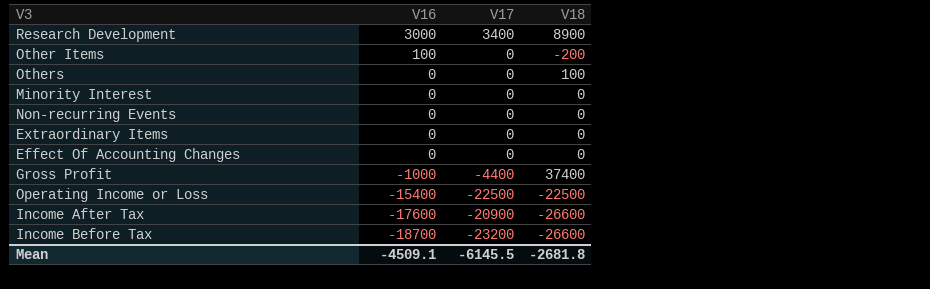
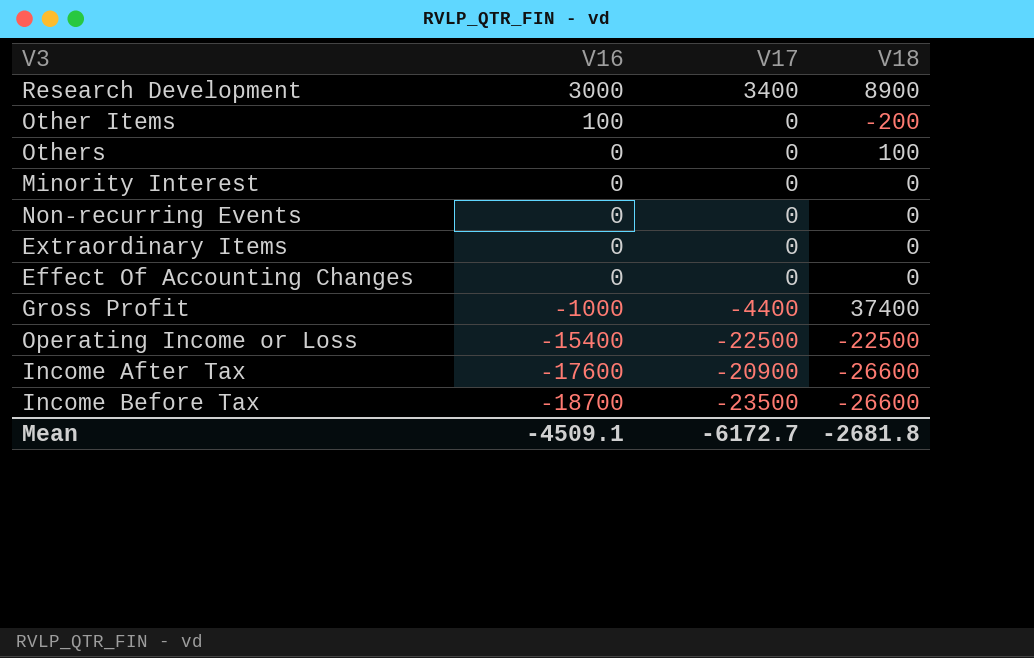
Income Before Tax | V17: -23200 -> -23500
Mean | V17: -6145.5 -> -6172.7

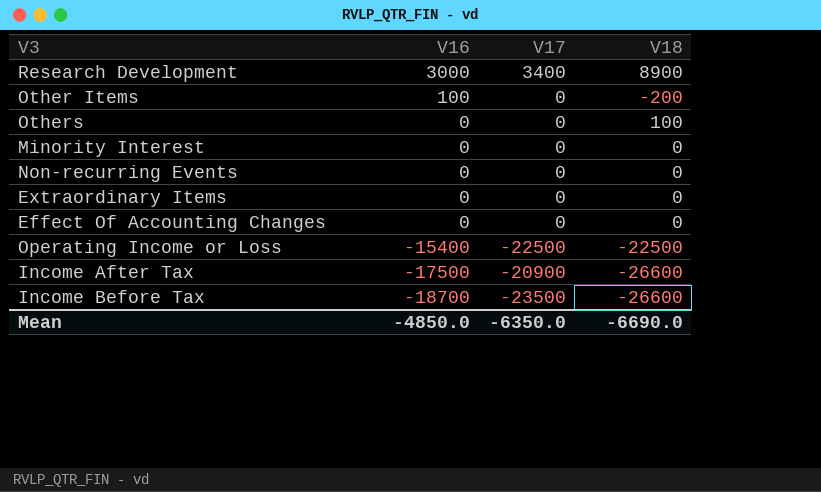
row Gross Profit: -1000 | -4400 | 37400 -> none
Income After Tax | V16: -17600 -> -17500
Mean | V16: -4509.1 -> -4850.0
Mean | V17: -6172.7 -> -6350.0
Mean | V18: -2681.8 -> -6690.0

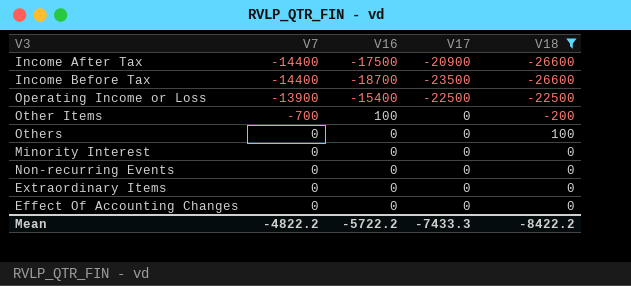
filter: none -> V18 != 8900
row order: V16 descending -> V7 ascending
column V7 | position: none -> 2
Mean | V16: -4850.0 -> -5722.2
Mean | V17: -6350.0 -> -7433.3
Mean | V18: -6690.0 -> -8422.2

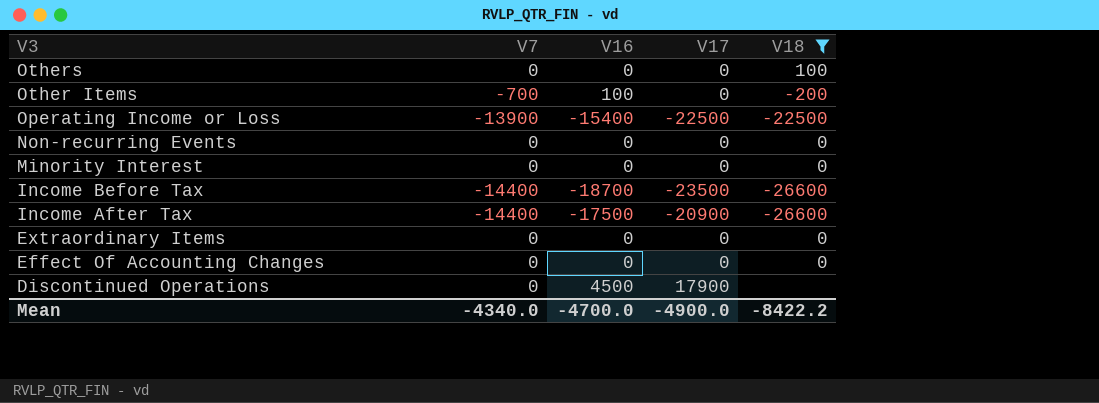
row order: V7 ascending -> V3 descending
row Discontinued Operations: none -> 0 | 4500 | 17900 | none
Mean | V7: -4822.2 -> -4340.0
Mean | V16: -5722.2 -> -4700.0
Mean | V17: -7433.3 -> -4900.0

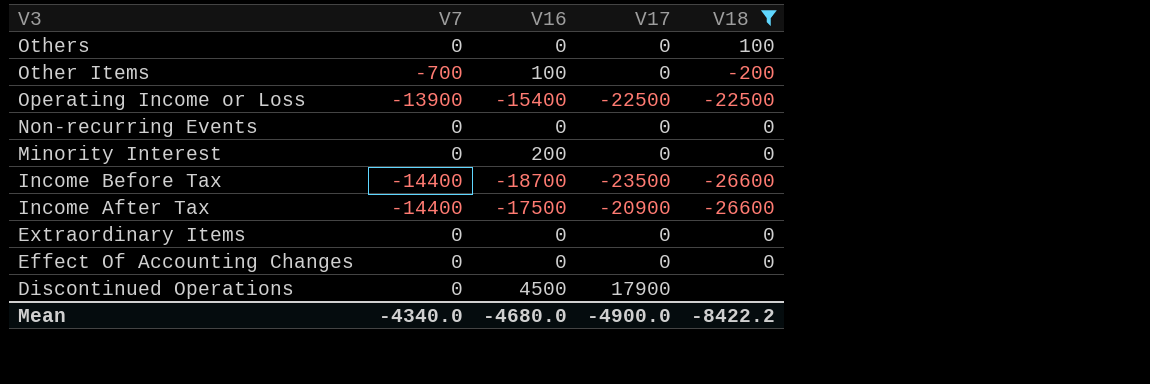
Minority Interest | V16: 0 -> 200
Mean | V16: -4700.0 -> -4680.0

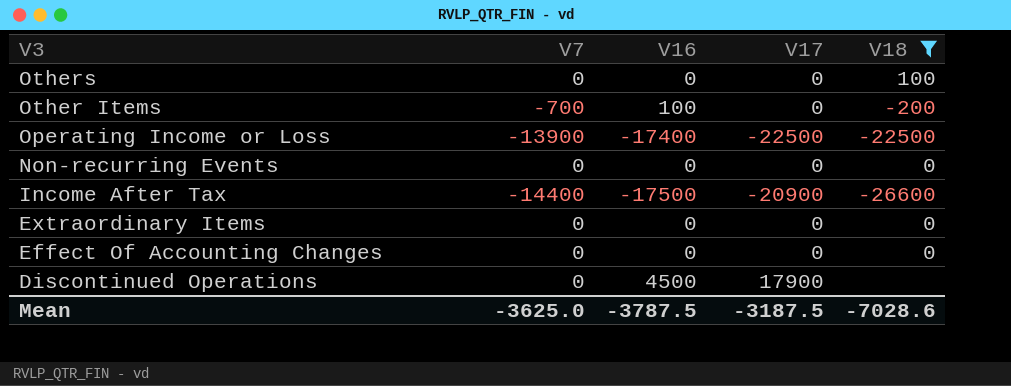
row Minority Interest: 0 | 200 | 0 | 0 -> none
row Income Before Tax: -14400 | -18700 | -23500 | -26600 -> none
Operating Income or Loss | V16: -15400 -> -17400
Mean | V7: -4340.0 -> -3625.0
Mean | V16: -4680.0 -> -3787.5
Mean | V17: -4900.0 -> -3187.5
Mean | V18: -8422.2 -> -7028.6

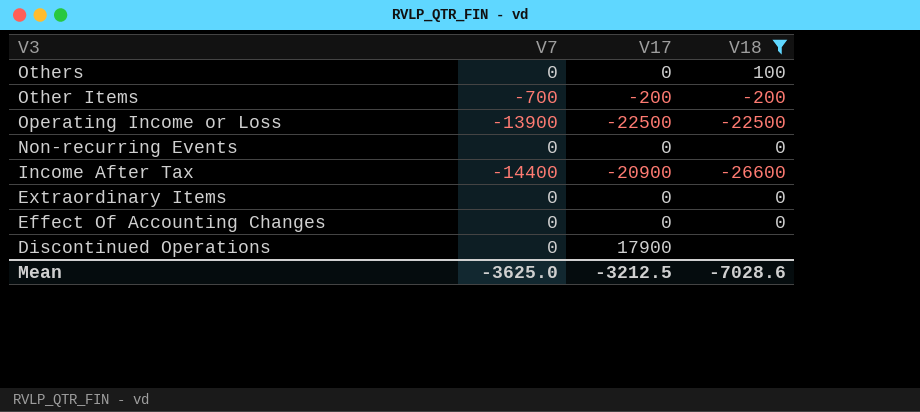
column V16 | position: 3 -> none
Other Items | V17: 0 -> -200
Mean | V17: -3187.5 -> -3212.5

